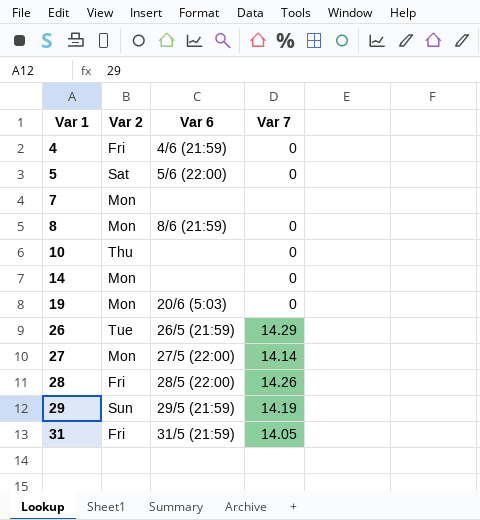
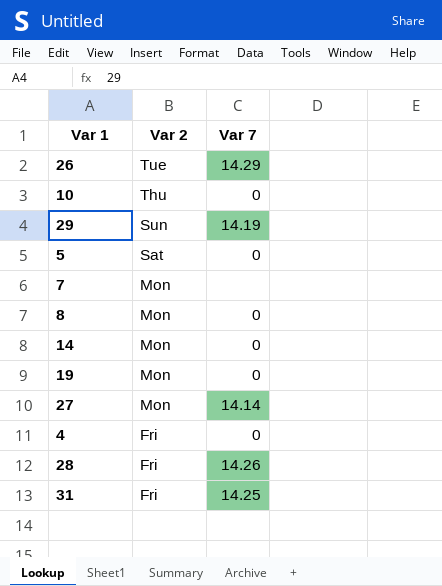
row order: Var 1 ascending -> Var 2 descending
column Var 6 | position: 3 -> none
31 | Var 7: 14.05 -> 14.25

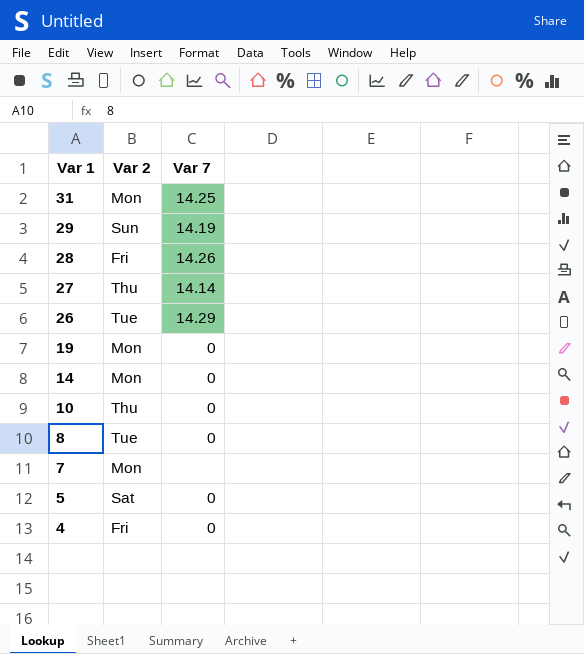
row order: Var 2 descending -> Var 1 descending
31 | Var 2: Fri -> Mon
27 | Var 2: Mon -> Thu
8 | Var 2: Mon -> Tue

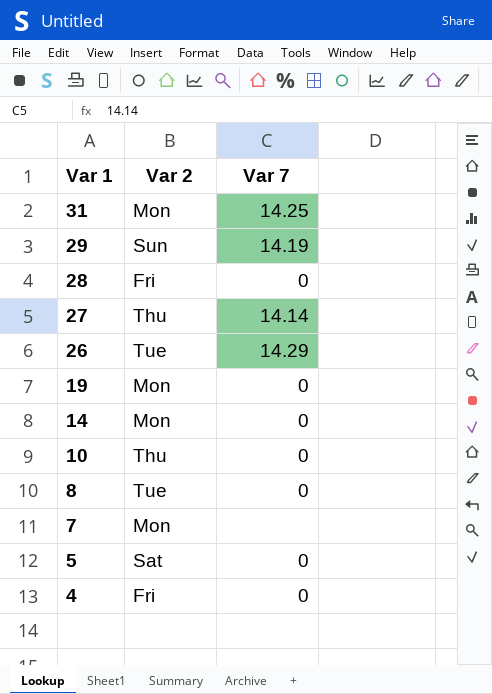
28 | Var 7: 14.26 -> 0

